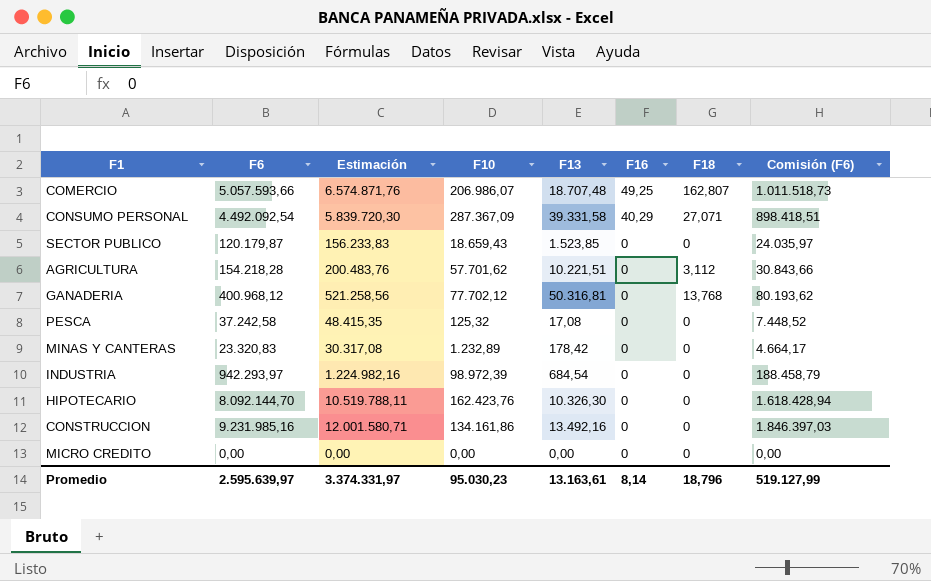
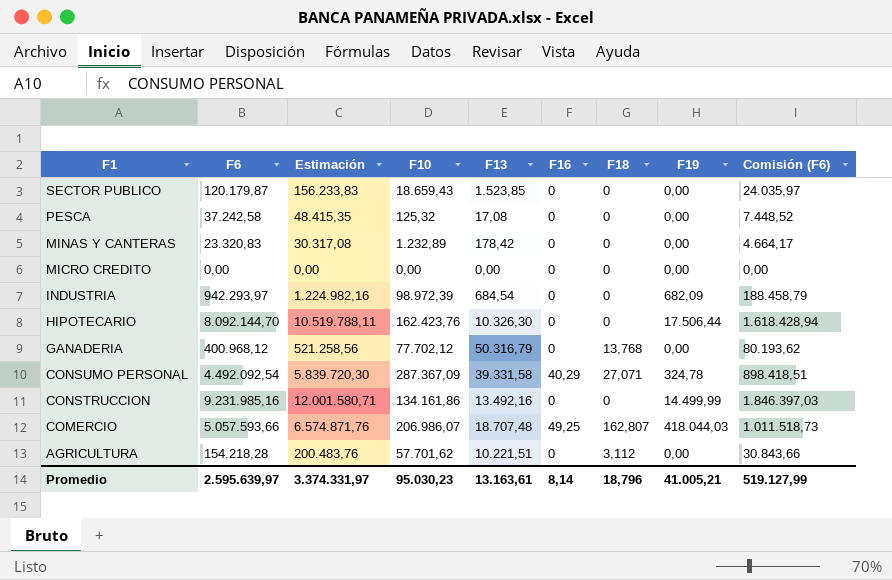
row order: F16 descending -> F1 descending
column F19 | position: none -> 8
GANADERIA | F13: 50.316,81 -> 50.316,79

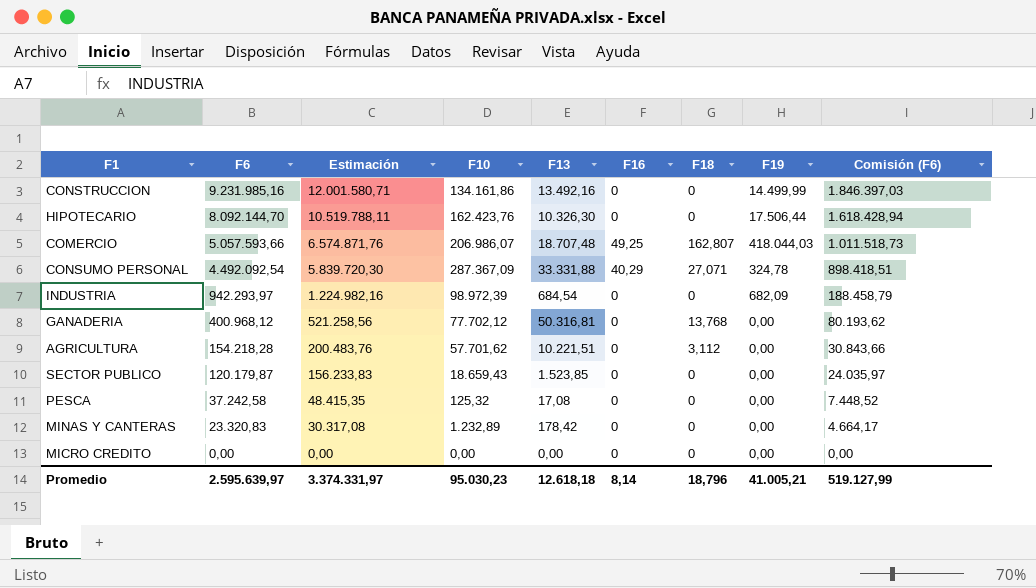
row order: F1 descending -> F6 descending
CONSUMO PERSONAL | F13: 39.331,58 -> 33.331,88
GANADERIA | F13: 50.316,79 -> 50.316,81
Promedio | F13: 13.163,61 -> 12.618,18

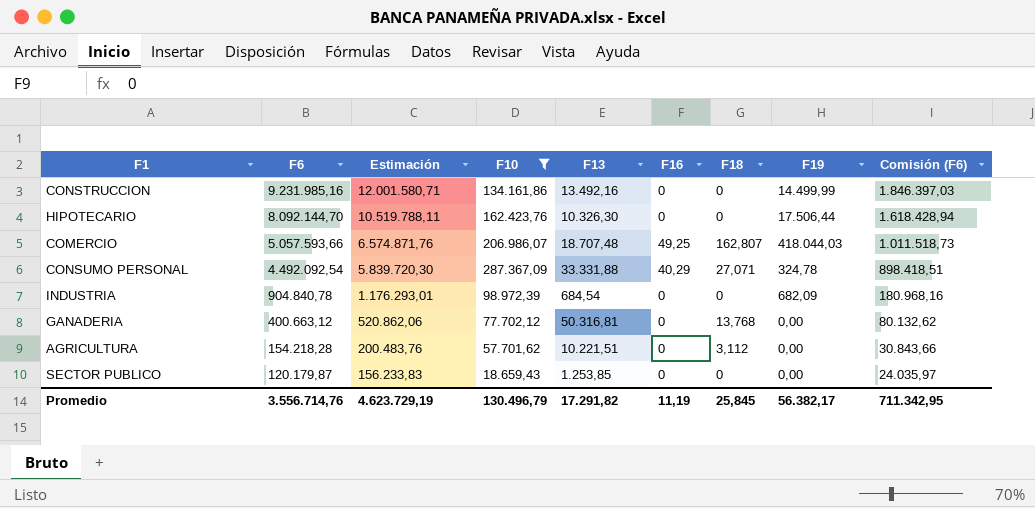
filter: none -> F10 >= 18.659,43
INDUSTRIA | F6: 942.293,97 -> 904.840,78
INDUSTRIA | Estimación: 1.224.982,16 -> 1.176.293,01
INDUSTRIA | Comisión (F6): 188.458,79 -> 180.968,16
GANADERIA | F6: 400.968,12 -> 400.663,12
GANADERIA | Estimación: 521.258,56 -> 520.862,06
GANADERIA | Comisión (F6): 80.193,62 -> 80.132,62
SECTOR PUBLICO | F13: 1.523,85 -> 1.253,85
Promedio | F6: 2.595.639,97 -> 3.556.714,76
Promedio | Estimación: 3.374.331,97 -> 4.623.729,19
Promedio | F10: 95.030,23 -> 130.496,79
Promedio | F13: 12.618,18 -> 17.291,82
Promedio | F16: 8,14 -> 11,19
Promedio | F18: 18,796 -> 25,845
Promedio | F19: 41.005,21 -> 56.382,17
Promedio | Comisión (F6): 519.127,99 -> 711.342,95

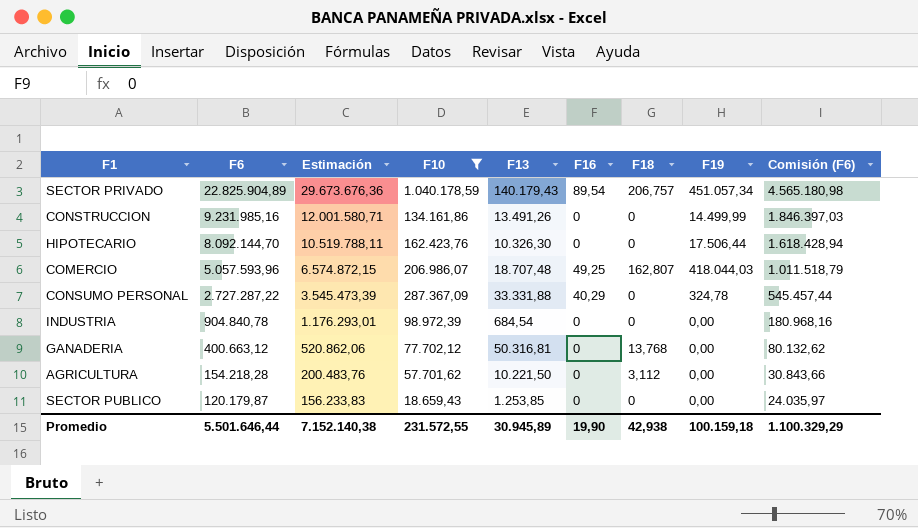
row SECTOR PRIVADO: none -> 22.825.904,89 | 29.673.676,36 | 1.040.178,59 | 140.179,43 | 89,54 | 206,757 | 451.057,34 | 4.565.180,98
CONSTRUCCION | F13: 13.492,16 -> 13.491,26
COMERCIO | F6: 5.057.593,66 -> 5.057.593,96
COMERCIO | Estimación: 6.574.871,76 -> 6.574.872,15
COMERCIO | Comisión (F6): 1.011.518,73 -> 1.011.518,79
CONSUMO PERSONAL | F6: 4.492.092,54 -> 2.727.287,22
CONSUMO PERSONAL | Estimación: 5.839.720,30 -> 3.545.473,39
CONSUMO PERSONAL | F18: 27,071 -> 0
CONSUMO PERSONAL | Comisión (F6): 898.418,51 -> 545.457,44
INDUSTRIA | F19: 682,09 -> 0,00
AGRICULTURA | F13: 10.221,51 -> 10.221,50
Promedio | F6: 3.556.714,76 -> 5.501.646,44
Promedio | Estimación: 4.623.729,19 -> 7.152.140,38
Promedio | F10: 130.496,79 -> 231.572,55
Promedio | F13: 17.291,82 -> 30.945,89
Promedio | F16: 11,19 -> 19,90
Promedio | F18: 25,845 -> 42,938
Promedio | F19: 56.382,17 -> 100.159,18
Promedio | Comisión (F6): 711.342,95 -> 1.100.329,29

